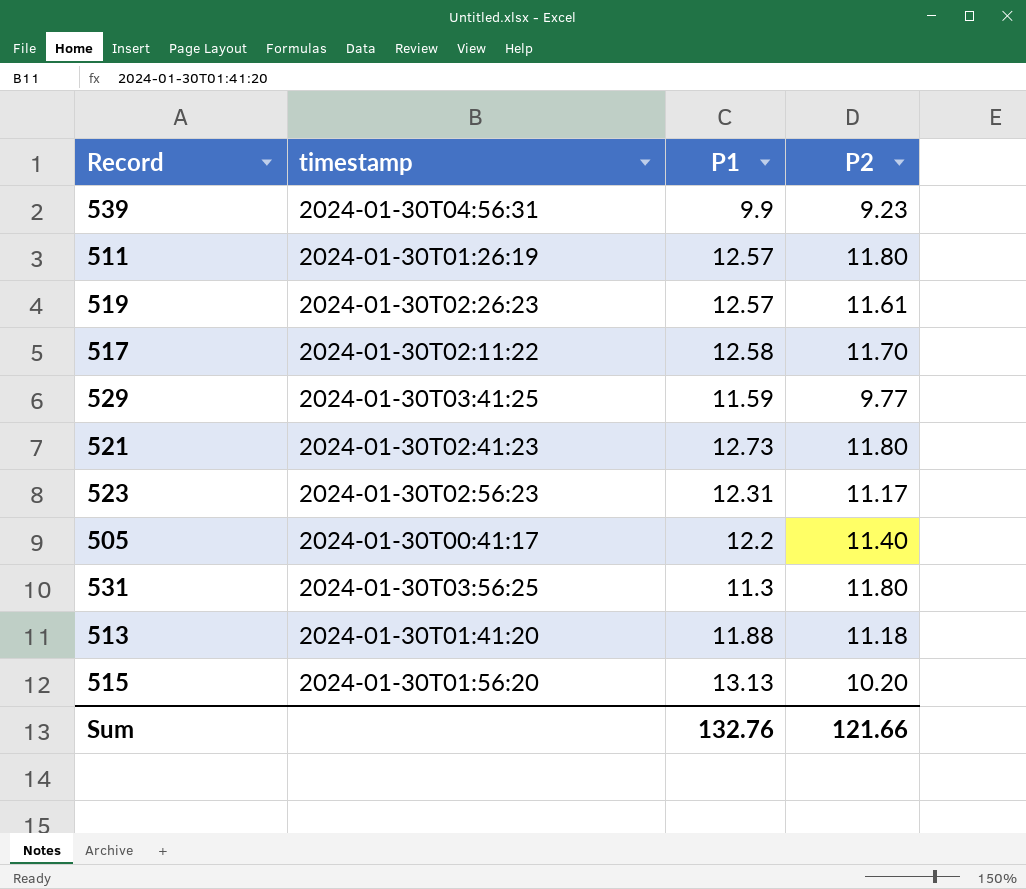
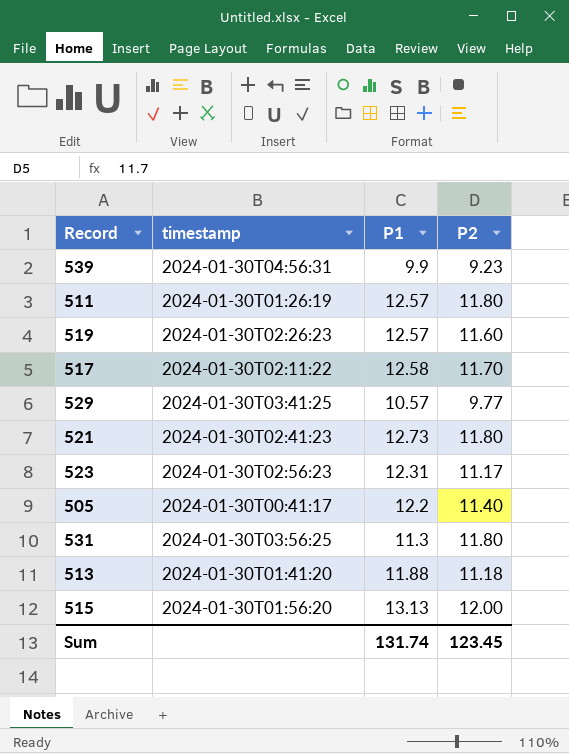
519 | P2: 11.61 -> 11.60
529 | P1: 11.59 -> 10.57
515 | P2: 10.20 -> 12.00
Sum | P1: 132.76 -> 131.74
Sum | P2: 121.66 -> 123.45

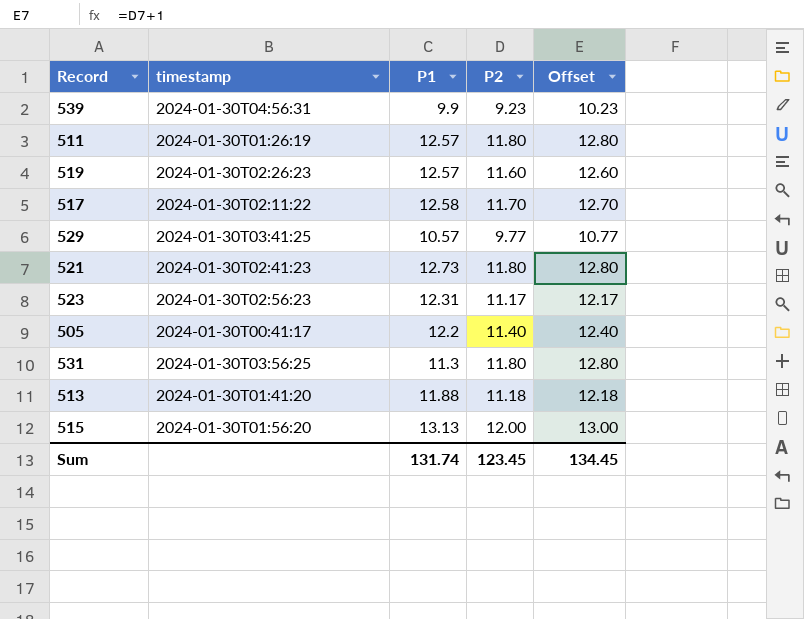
column Offset | formula: none -> [P2] + 1

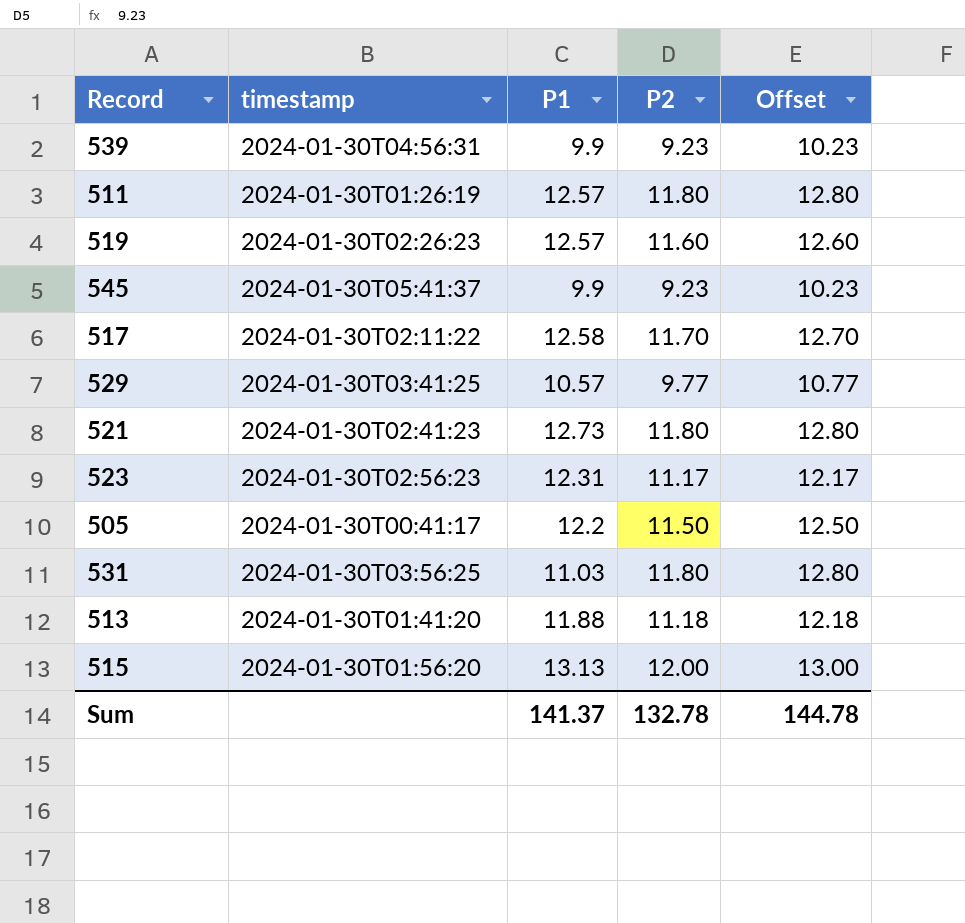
row 545: none -> 2024-01-30T05:41:37 | 9.9 | 9.23 | 10.23
505 | P2: 11.40 -> 11.50
505 | Offset: 12.40 -> 12.50
531 | P1: 11.3 -> 11.03
Sum | P1: 131.74 -> 141.37
Sum | P2: 123.45 -> 132.78
Sum | Offset: 134.45 -> 144.78

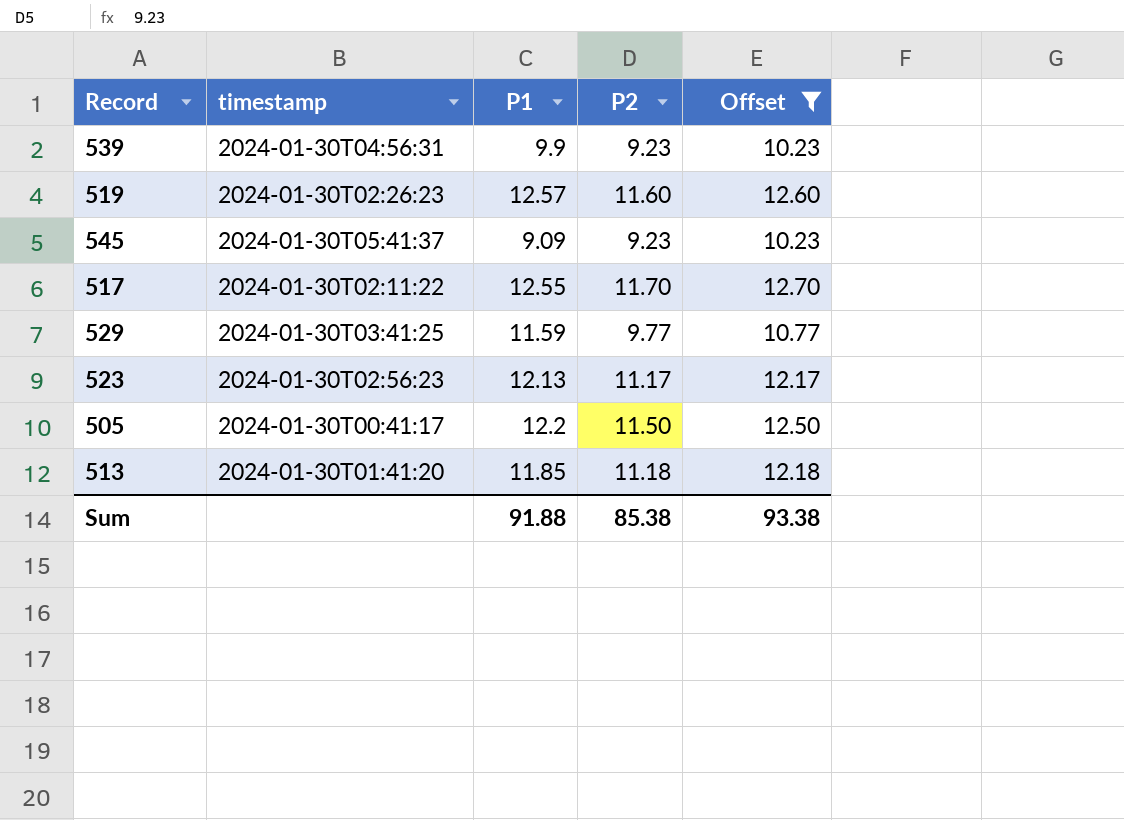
filter: none -> Offset <= 12.70
545 | P1: 9.9 -> 9.09
517 | P1: 12.58 -> 12.55
529 | P1: 10.57 -> 11.59
523 | P1: 12.31 -> 12.13
513 | P1: 11.88 -> 11.85
Sum | P1: 141.37 -> 91.88
Sum | P2: 132.78 -> 85.38
Sum | Offset: 144.78 -> 93.38

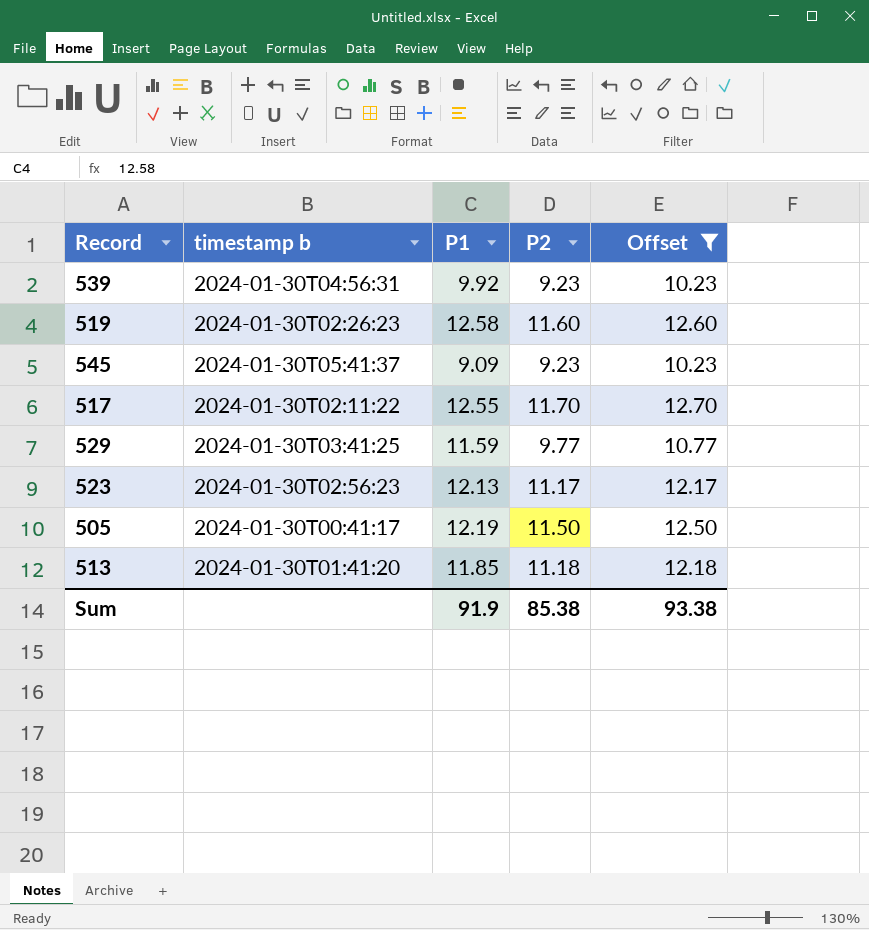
column name: timestamp -> timestamp b
539 | P1: 9.9 -> 9.92
519 | P1: 12.57 -> 12.58
505 | P1: 12.2 -> 12.19
Sum | P1: 91.88 -> 91.9

